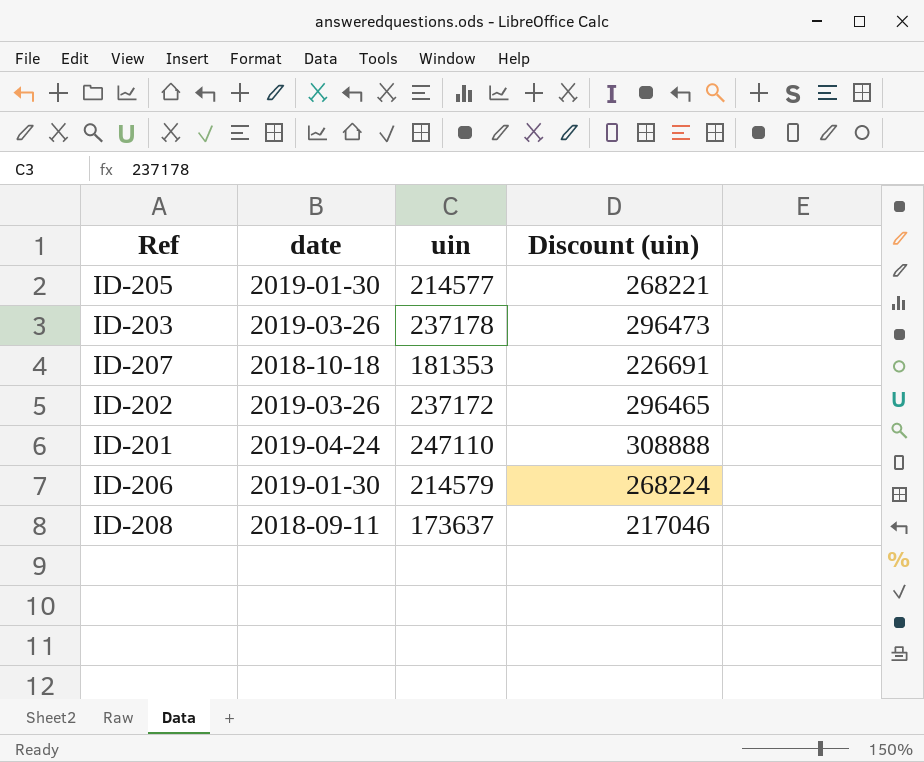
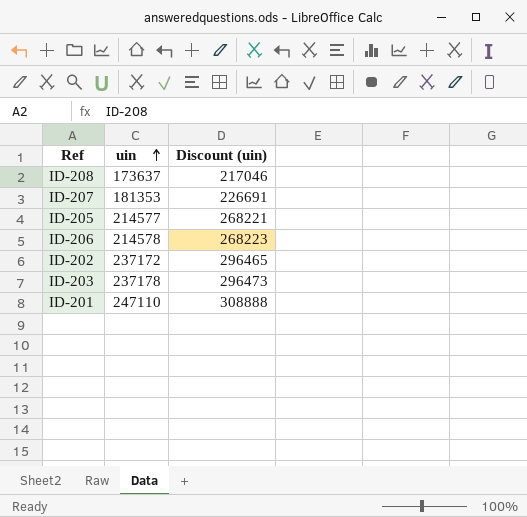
row order: none -> uin ascending
column date | position: 2 -> none
ID-206 | uin: 214579 -> 214578
ID-206 | Discount (uin): 268224 -> 268223

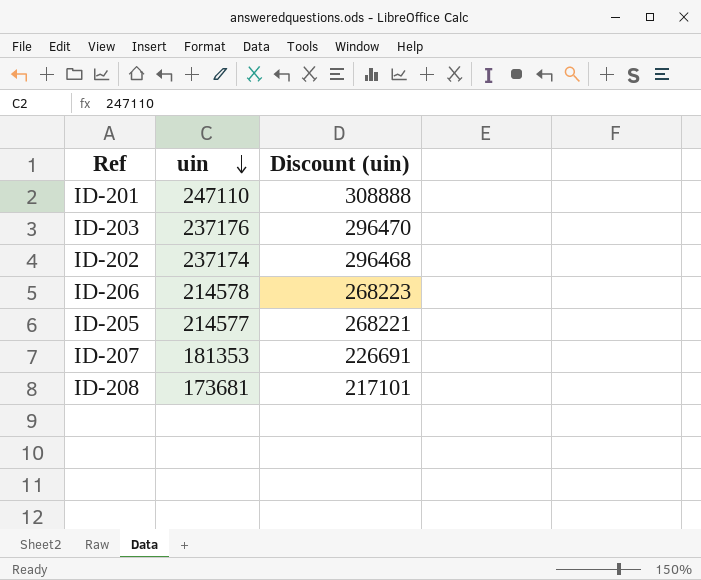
row order: uin ascending -> uin descending
ID-203 | uin: 237178 -> 237176
ID-203 | Discount (uin): 296473 -> 296470
ID-202 | uin: 237172 -> 237174
ID-202 | Discount (uin): 296465 -> 296468
ID-208 | uin: 173637 -> 173681
ID-208 | Discount (uin): 217046 -> 217101

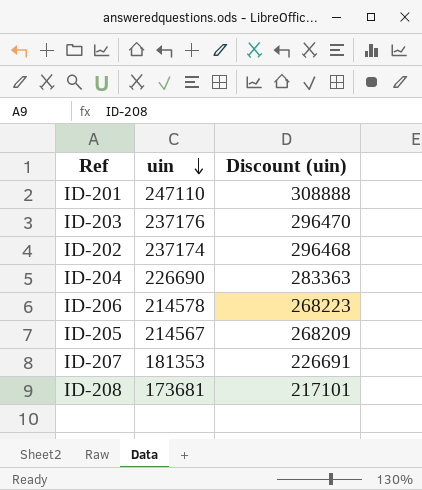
row ID-204: none -> 226690 | 283363
ID-205 | uin: 214577 -> 214567
ID-205 | Discount (uin): 268221 -> 268209

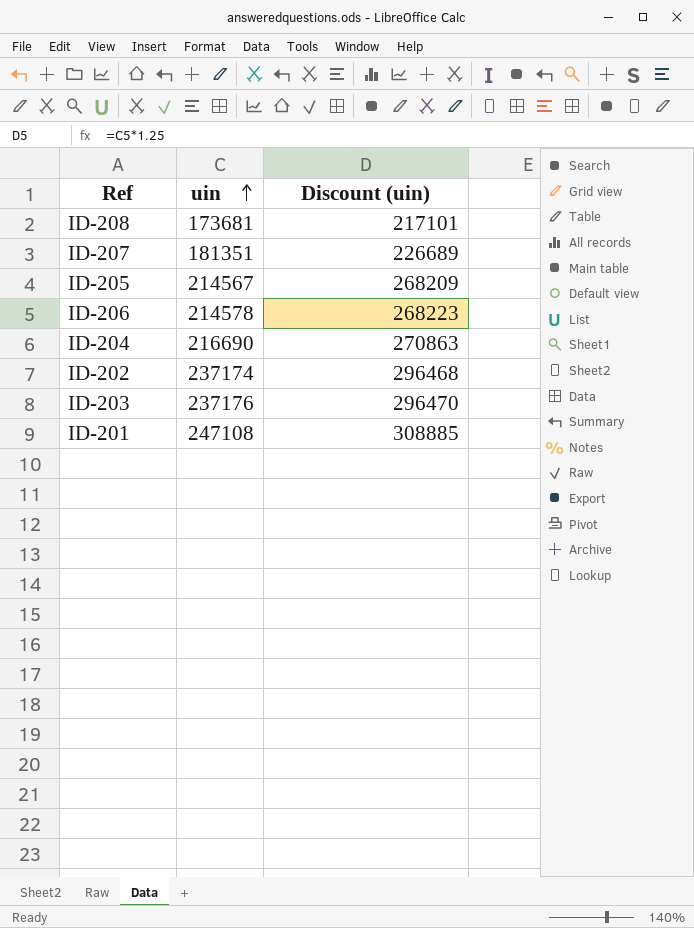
row order: uin descending -> uin ascending
ID-207 | uin: 181353 -> 181351
ID-207 | Discount (uin): 226691 -> 226689
ID-204 | uin: 226690 -> 216690
ID-204 | Discount (uin): 283363 -> 270863
ID-201 | uin: 247110 -> 247108
ID-201 | Discount (uin): 308888 -> 308885

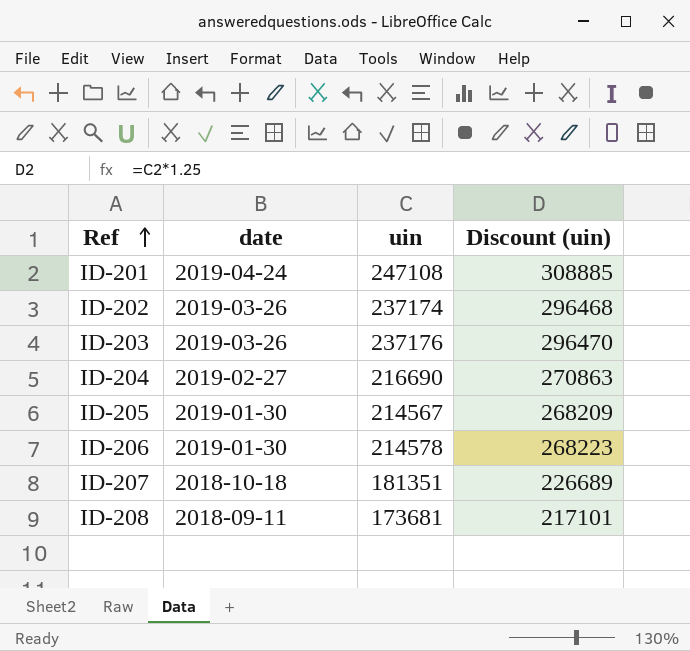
row order: uin ascending -> Ref ascending
column date | position: none -> 2

